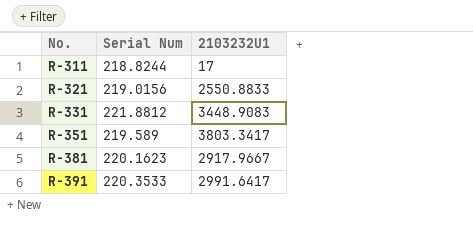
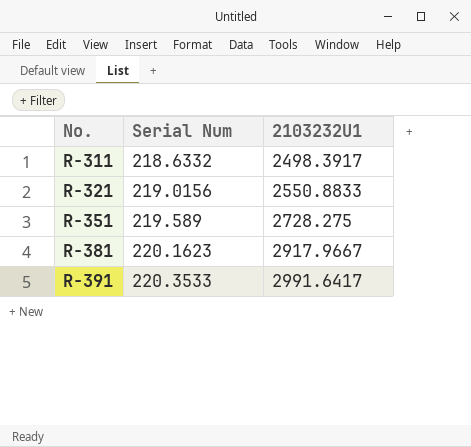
row R-331: 221.8812 | 3448.9083 -> none
R-311 | Serial Num: 218.8244 -> 218.6332
R-311 | 2103232U1: 17 -> 2498.3917
R-351 | 2103232U1: 3803.3417 -> 2728.275

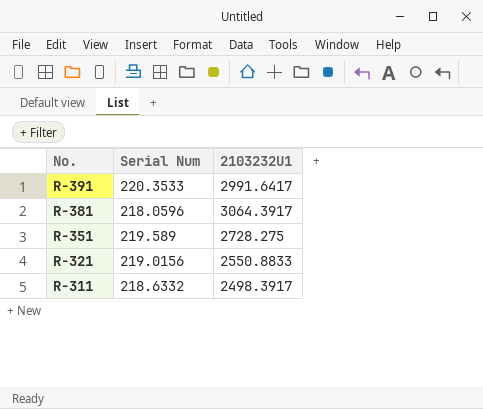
row order: No. ascending -> No. descending
R-381 | Serial Num: 220.1623 -> 218.0596
R-381 | 2103232U1: 2917.9667 -> 3064.3917

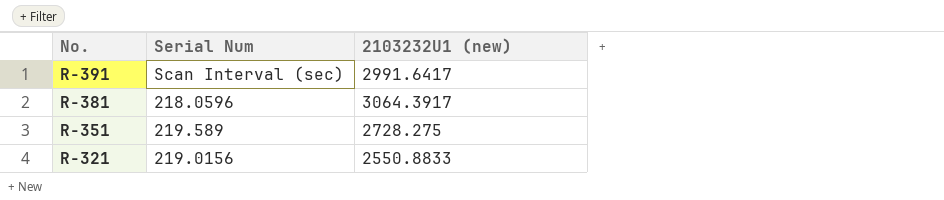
column name: 2103232U1 -> 2103232U1 (new)
row R-311: 218.6332 | 2498.3917 -> none
R-391 | Serial Num: 220.3533 -> Scan Interval (sec)

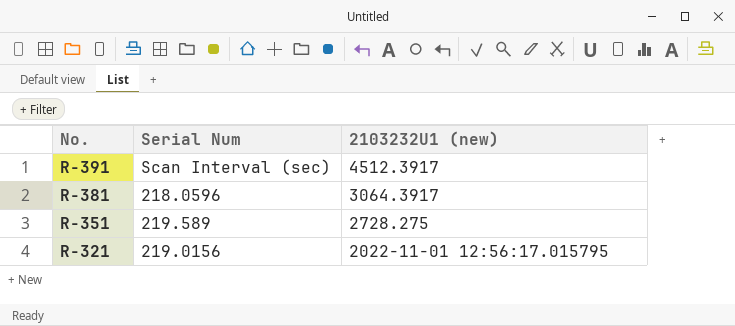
R-391 | 2103232U1 (new): 2991.6417 -> 4512.3917
R-321 | 2103232U1 (new): 2550.8833 -> 2022-11-01 12:56:17.015795

